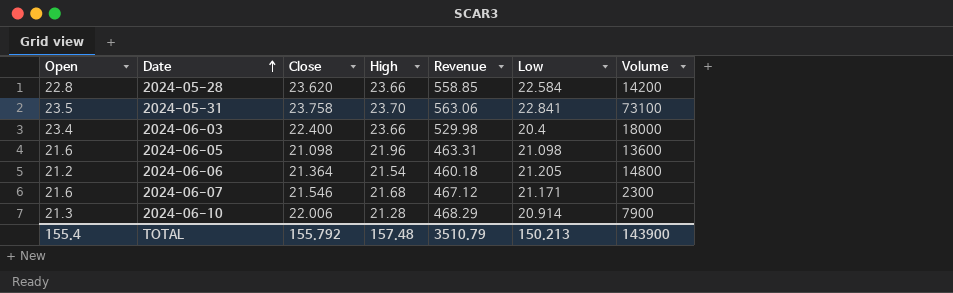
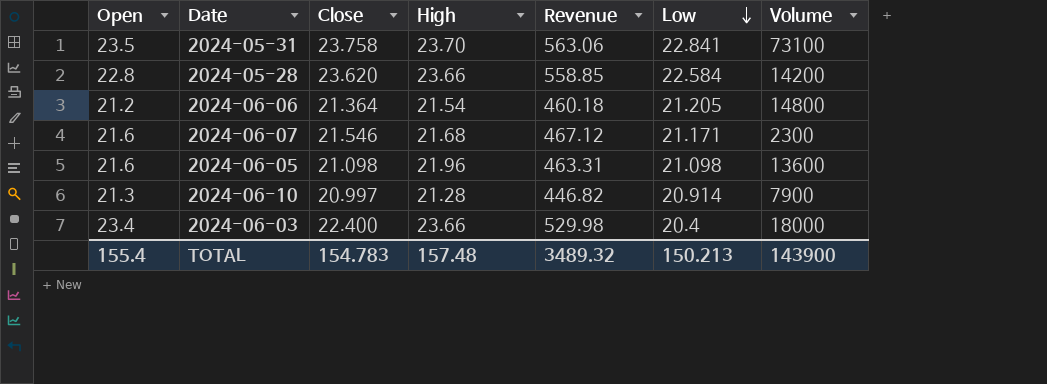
row order: Date ascending -> Low descending
2024-06-10 | Close: 22.006 -> 20.997
2024-06-10 | Revenue: 468.29 -> 446.82
TOTAL | Close: 155.792 -> 154.783
TOTAL | Revenue: 3510.79 -> 3489.32

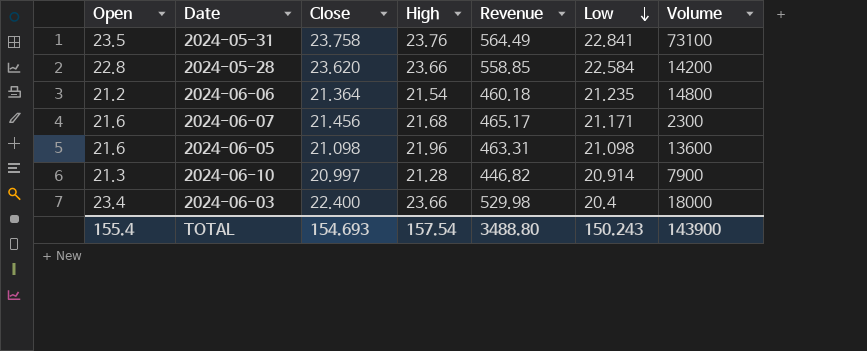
2024-05-31 | High: 23.70 -> 23.76
2024-05-31 | Revenue: 563.06 -> 564.49
2024-06-06 | Low: 21.205 -> 21.235
2024-06-07 | Close: 21.546 -> 21.456
2024-06-07 | Revenue: 467.12 -> 465.17
TOTAL | Close: 154.783 -> 154.693
TOTAL | High: 157.48 -> 157.54
TOTAL | Revenue: 3489.32 -> 3488.80
TOTAL | Low: 150.213 -> 150.243

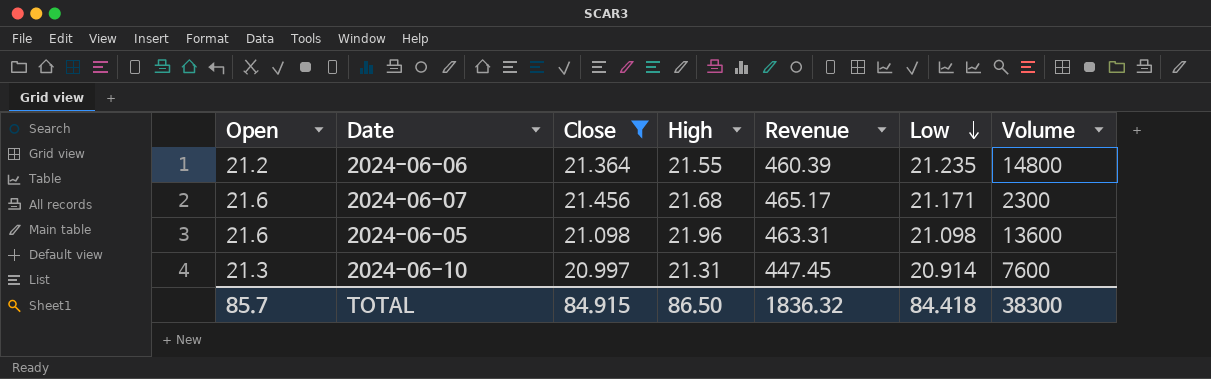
filter: none -> Close <= 21.456
2024-06-06 | High: 21.54 -> 21.55
2024-06-06 | Revenue: 460.18 -> 460.39
2024-06-10 | High: 21.28 -> 21.31
2024-06-10 | Revenue: 446.82 -> 447.45
2024-06-10 | Volume: 7900 -> 7600
TOTAL | Open: 155.4 -> 85.7
TOTAL | Close: 154.693 -> 84.915
TOTAL | High: 157.54 -> 86.50
TOTAL | Revenue: 3488.80 -> 1836.32
TOTAL | Low: 150.243 -> 84.418
TOTAL | Volume: 143900 -> 38300

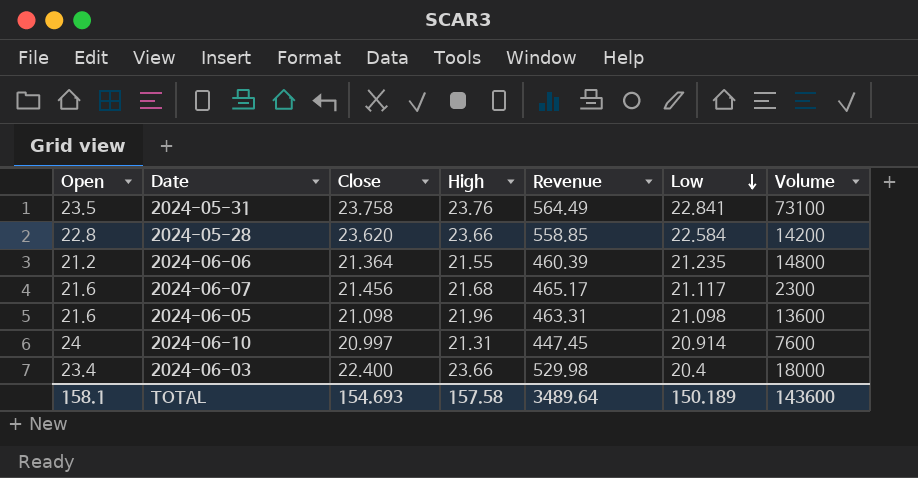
filter: Close <= 21.456 -> none
2024-06-07 | Low: 21.171 -> 21.117
2024-06-10 | Open: 21.3 -> 24
TOTAL | Open: 85.7 -> 158.1
TOTAL | Close: 84.915 -> 154.693
TOTAL | High: 86.50 -> 157.58
TOTAL | Revenue: 1836.32 -> 3489.64
TOTAL | Low: 84.418 -> 150.189
TOTAL | Volume: 38300 -> 143600

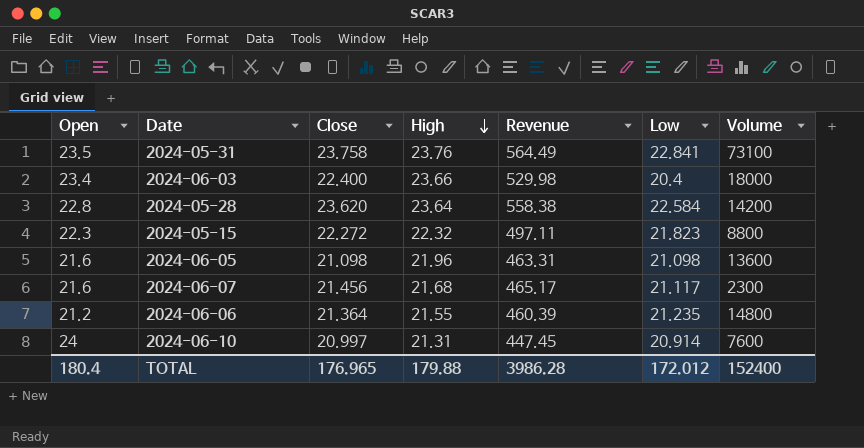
row order: Low descending -> High descending
2024-05-28 | High: 23.66 -> 23.64
2024-05-28 | Revenue: 558.85 -> 558.38
row 2024-05-15: none -> 22.3 | 22.272 | 22.32 | 497.11 | 21.823 | 8800
TOTAL | Open: 158.1 -> 180.4
TOTAL | Close: 154.693 -> 176.965
TOTAL | High: 157.58 -> 179.88
TOTAL | Revenue: 3489.64 -> 3986.28
TOTAL | Low: 150.189 -> 172.012
TOTAL | Volume: 143600 -> 152400

